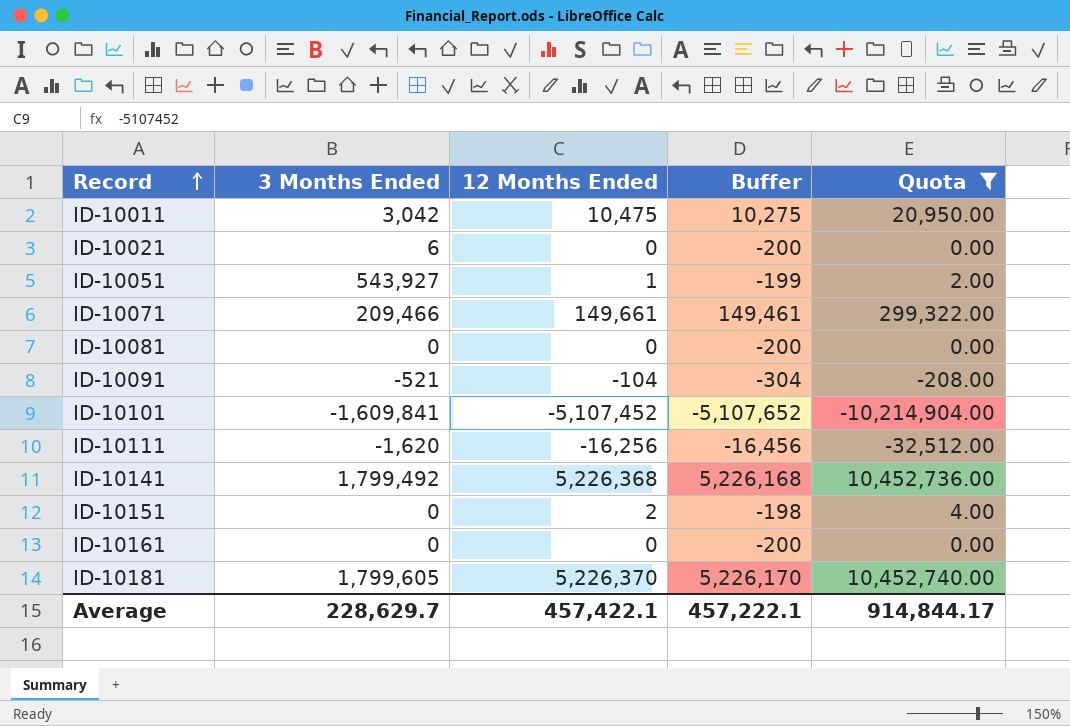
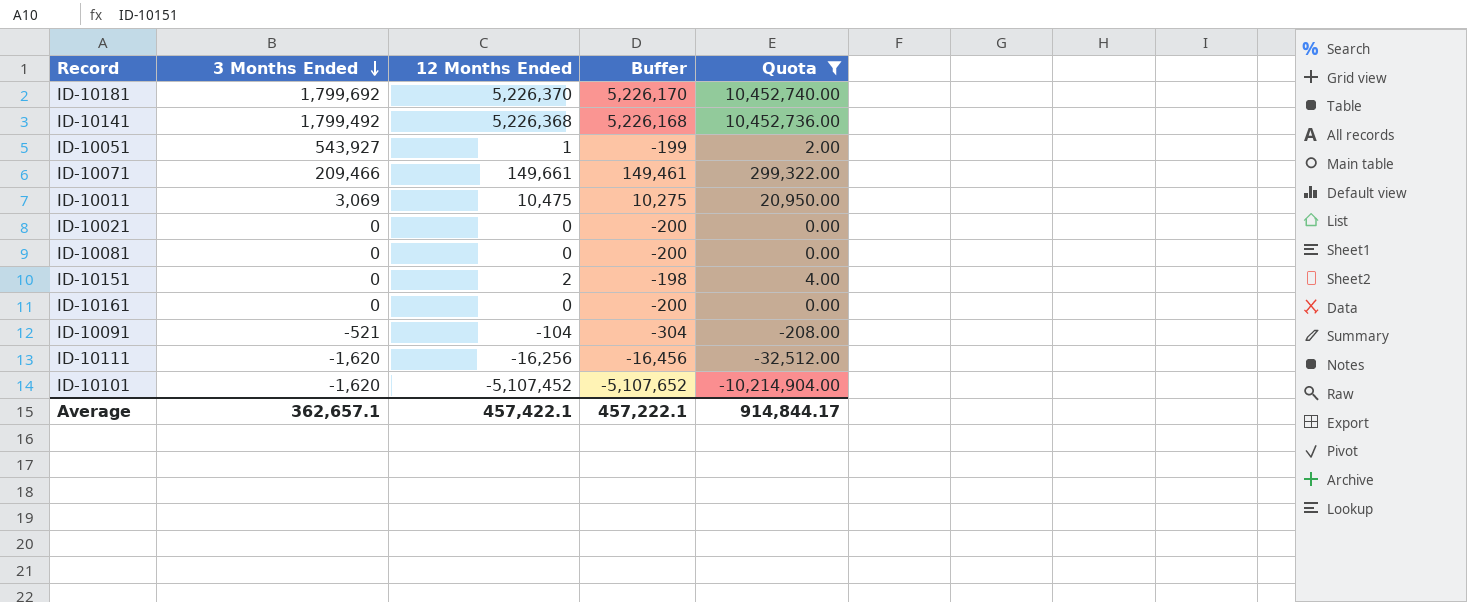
row order: Record ascending -> 3 Months Ended descending
ID-10181 | 3 Months Ended: 1,799,605 -> 1,799,692
ID-10011 | 3 Months Ended: 3,042 -> 3,069
ID-10021 | 3 Months Ended: 6 -> 0
ID-10101 | 3 Months Ended: -1,609,841 -> -1,620
Average | 3 Months Ended: 228,629.7 -> 362,657.1

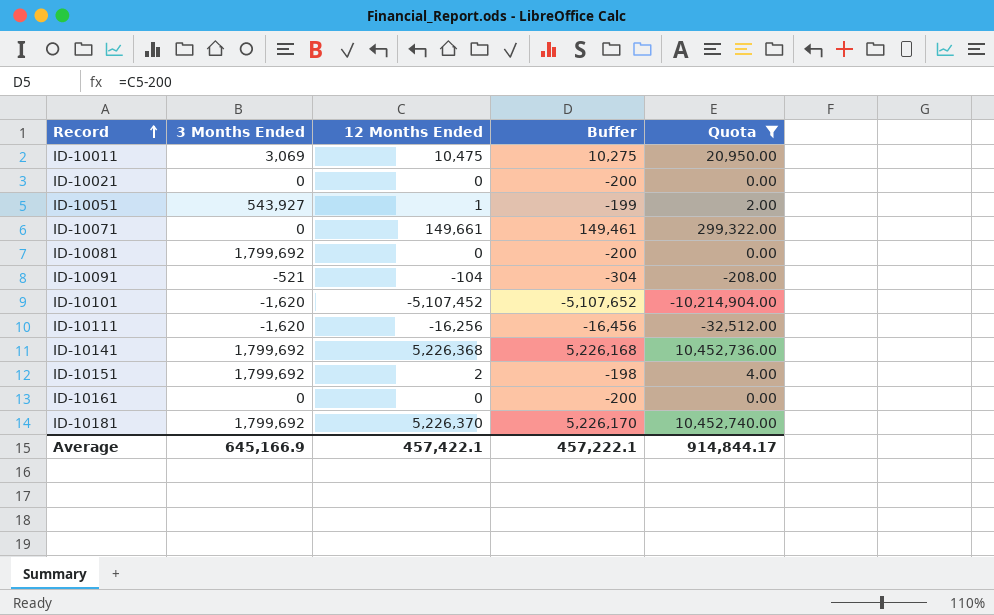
row order: 3 Months Ended descending -> Record ascending
ID-10071 | 3 Months Ended: 209,466 -> 0
ID-10081 | 3 Months Ended: 0 -> 1,799,692
ID-10141 | 3 Months Ended: 1,799,492 -> 1,799,692
ID-10151 | 3 Months Ended: 0 -> 1,799,692
Average | 3 Months Ended: 362,657.1 -> 645,166.9

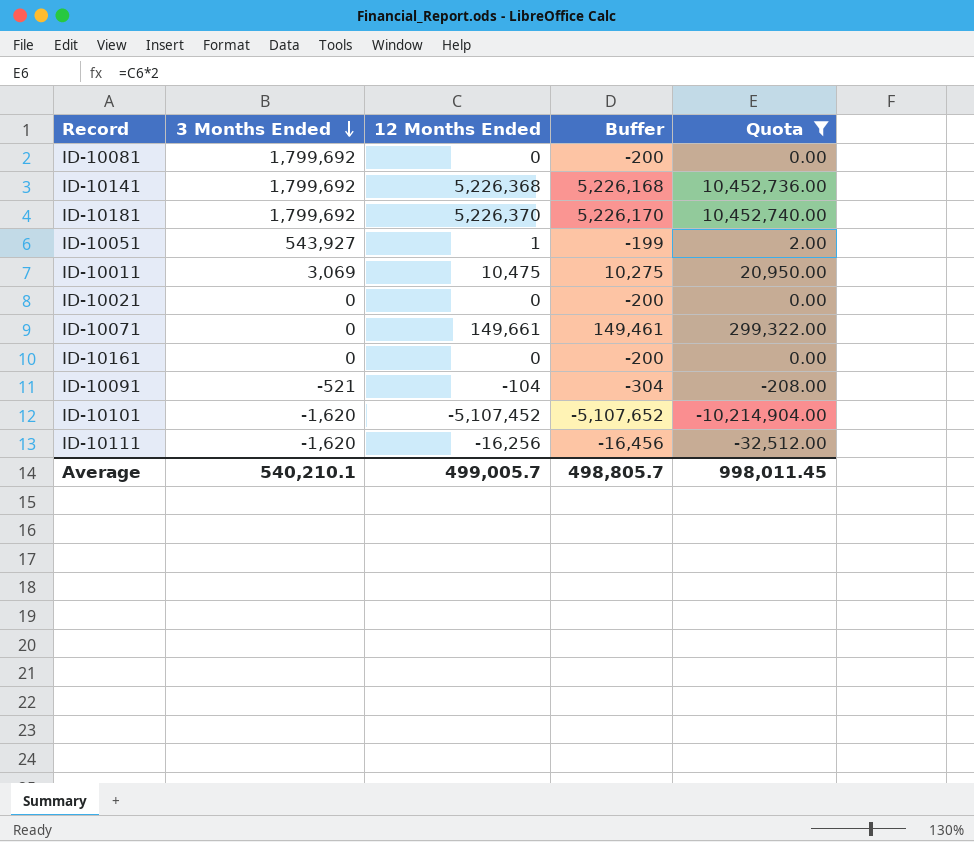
row order: Record ascending -> 3 Months Ended descending
row ID-10151: 1,799,692 | 2 | -198 | 4.00 -> none
Average | 3 Months Ended: 645,166.9 -> 540,210.1
Average | 12 Months Ended: 457,422.1 -> 499,005.7
Average | Buffer: 457,222.1 -> 498,805.7
Average | Quota: 914,844.17 -> 998,011.45

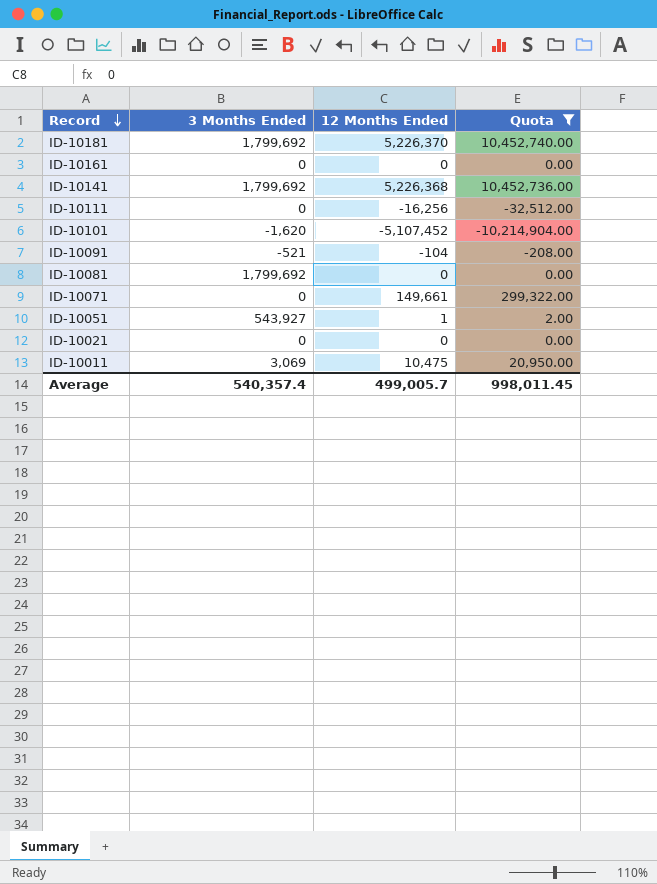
row order: 3 Months Ended descending -> Record descending
column Buffer | formula: [12 Months Ended] - 200 -> none
ID-10111 | 3 Months Ended: -1,620 -> 0
Average | 3 Months Ended: 540,210.1 -> 540,357.4

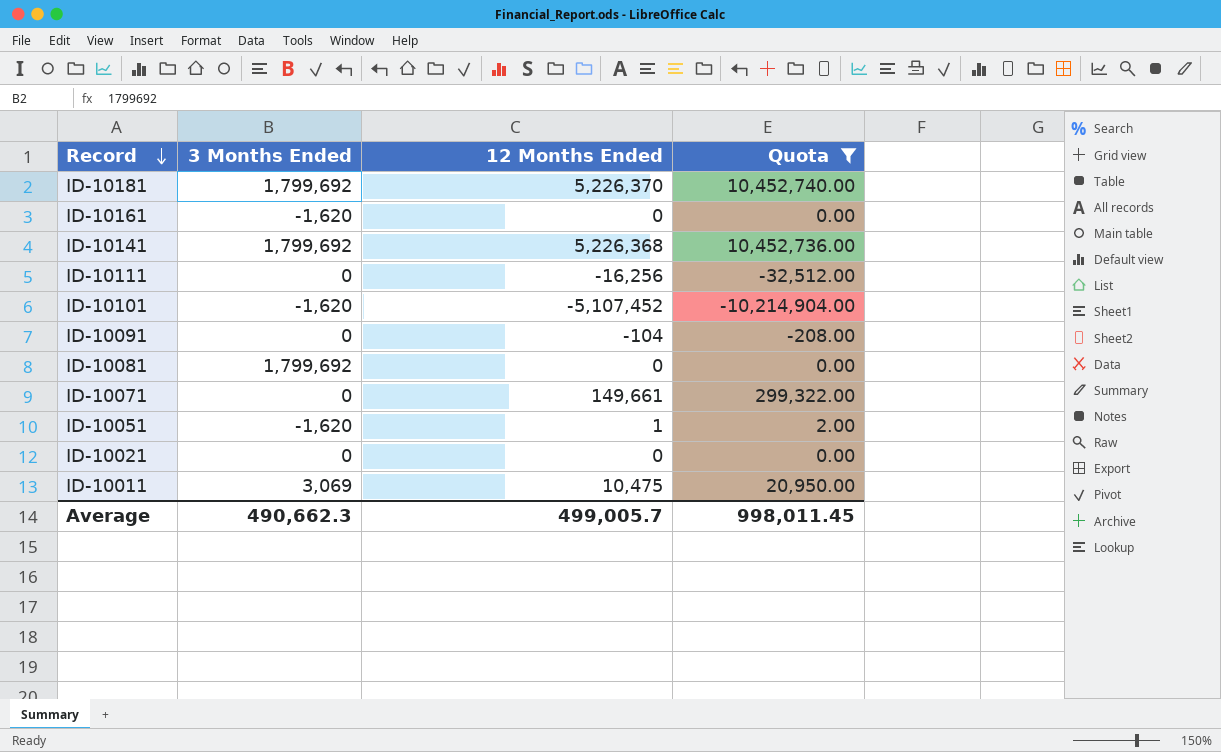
ID-10161 | 3 Months Ended: 0 -> -1,620
ID-10091 | 3 Months Ended: -521 -> 0
ID-10051 | 3 Months Ended: 543,927 -> -1,620
Average | 3 Months Ended: 540,357.4 -> 490,662.3

